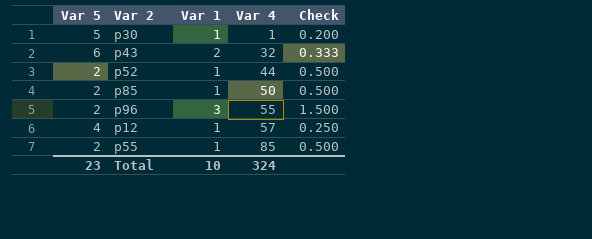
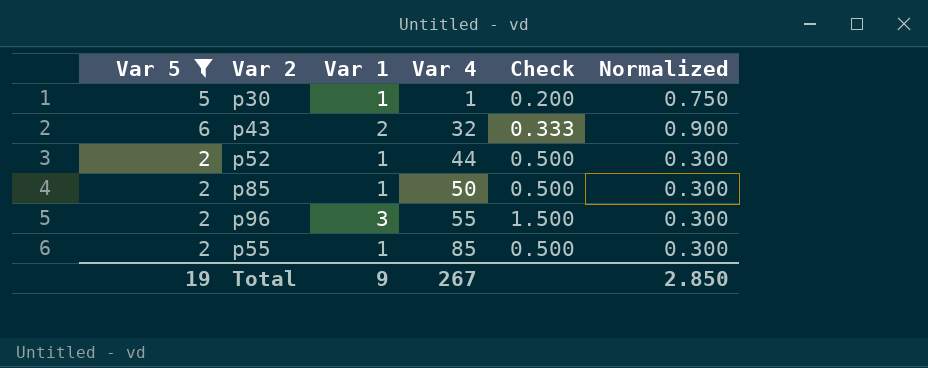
filter: none -> Var 5 != 4
column Normalized | formula: none -> [Var 5] * 0.15
Total | Var 5: 23 -> 19
Total | Var 1: 10 -> 9
Total | Var 4: 324 -> 267

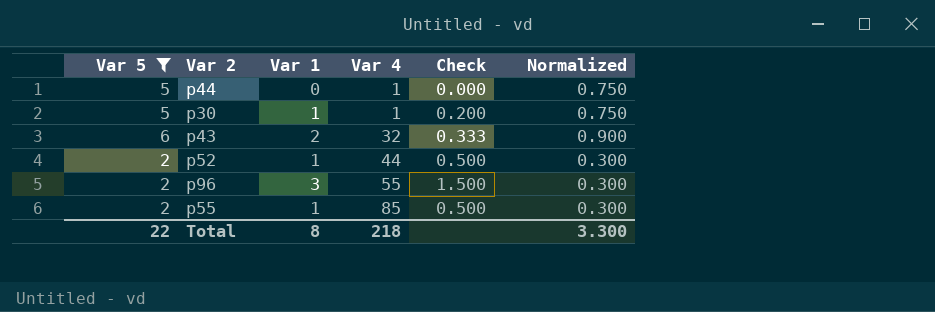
row p85: 2 | 1 | 50 | 0.500 | 0.300 -> none
row p44: none -> 5 | 0 | 1 | 0.000 | 0.750
Total | Var 5: 19 -> 22
Total | Var 1: 9 -> 8
Total | Var 4: 267 -> 218
Total | Normalized: 2.850 -> 3.300

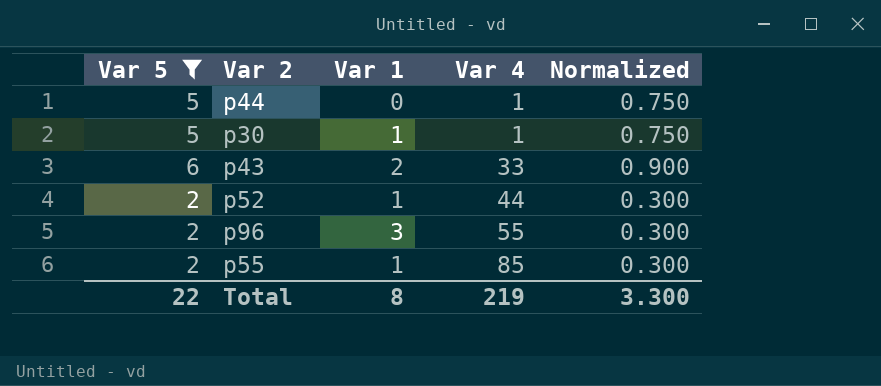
column Check | formula: [Var 1] / [Var 5] -> none
p43 | Var 4: 32 -> 33
Total | Var 4: 218 -> 219

